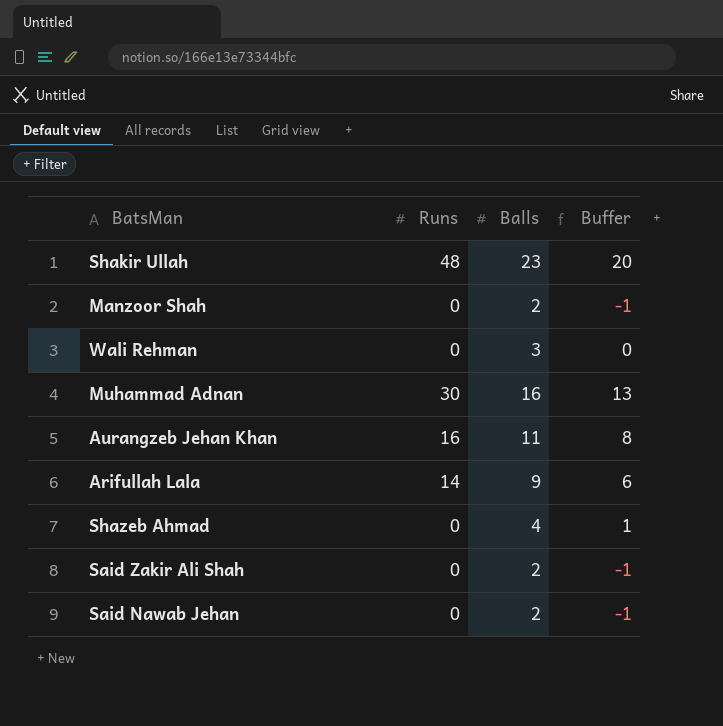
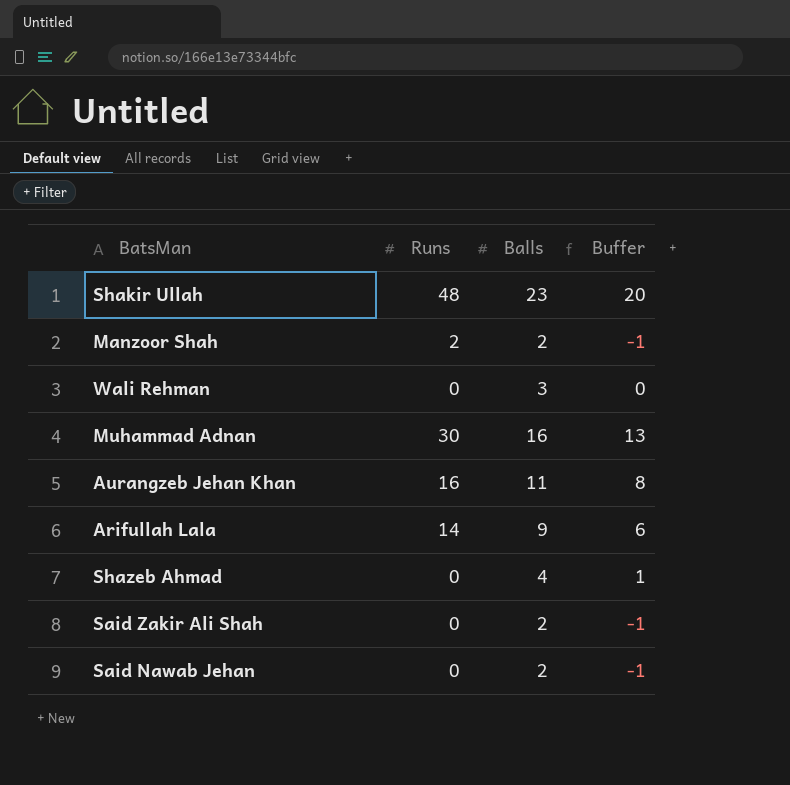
Manzoor Shah | Runs: 0 -> 2

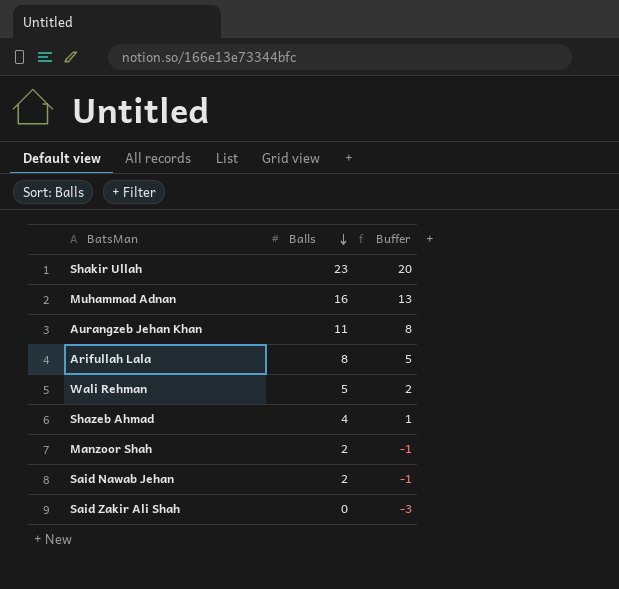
row order: none -> Balls descending
column Runs | position: 2 -> none
Arifullah Lala | Balls: 9 -> 8
Arifullah Lala | Buffer: 6 -> 5
Wali Rehman | Balls: 3 -> 5
Wali Rehman | Buffer: 0 -> 2
Said Zakir Ali Shah | Balls: 2 -> 0
Said Zakir Ali Shah | Buffer: -1 -> -3

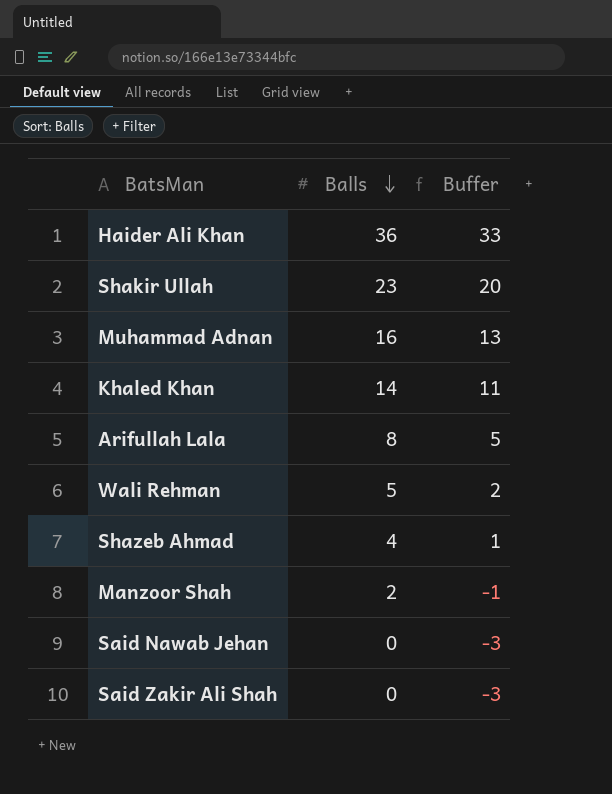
row Aurangzeb Jehan Khan: 11 | 8 -> none
row Haider Ali Khan: none -> 36 | 33
row Khaled Khan: none -> 14 | 11
Said Nawab Jehan | Balls: 2 -> 0
Said Nawab Jehan | Buffer: -1 -> -3

